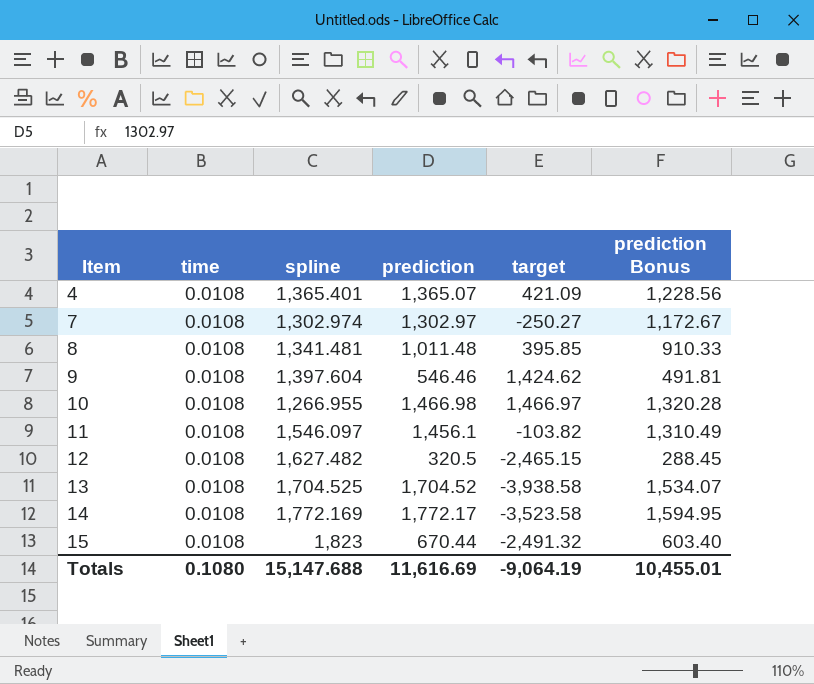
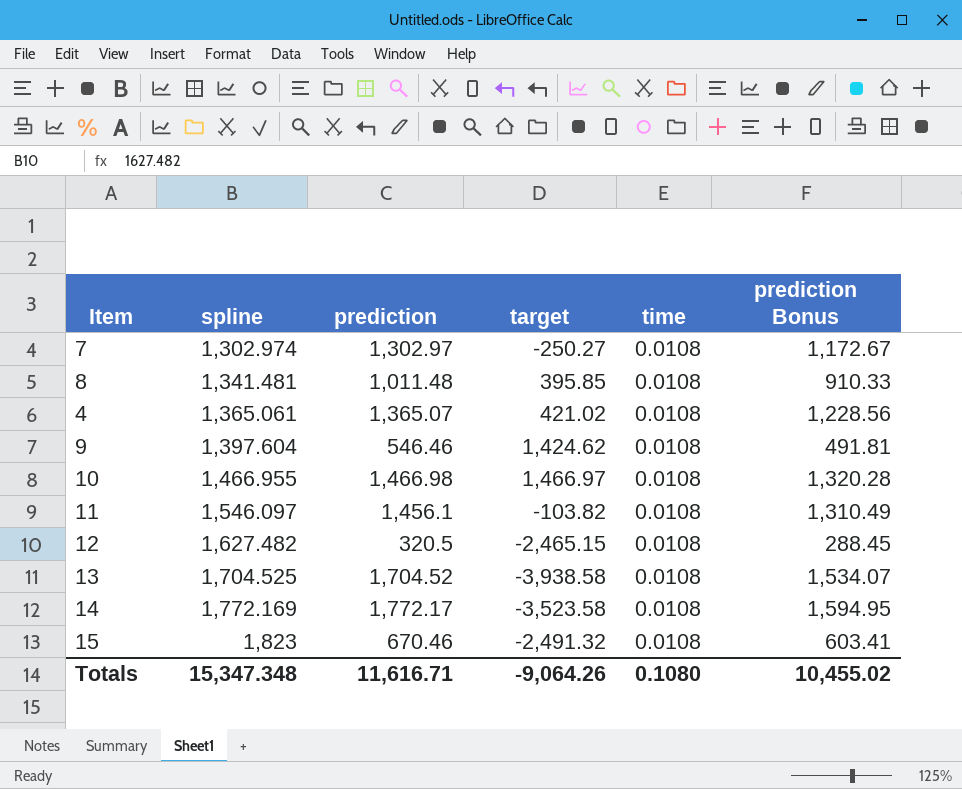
row order: Item ascending -> spline ascending
column time | position: 2 -> 5
4 | spline: 1,365.401 -> 1,365.061
4 | target: 421.09 -> 421.02
10 | spline: 1,266.955 -> 1,466.955
15 | prediction: 670.44 -> 670.46
15 | prediction Bonus: 603.40 -> 603.41
Totals | spline: 15,147.688 -> 15,347.348
Totals | prediction: 11,616.69 -> 11,616.71
Totals | target: -9,064.19 -> -9,064.26
Totals | prediction Bonus: 10,455.01 -> 10,455.02

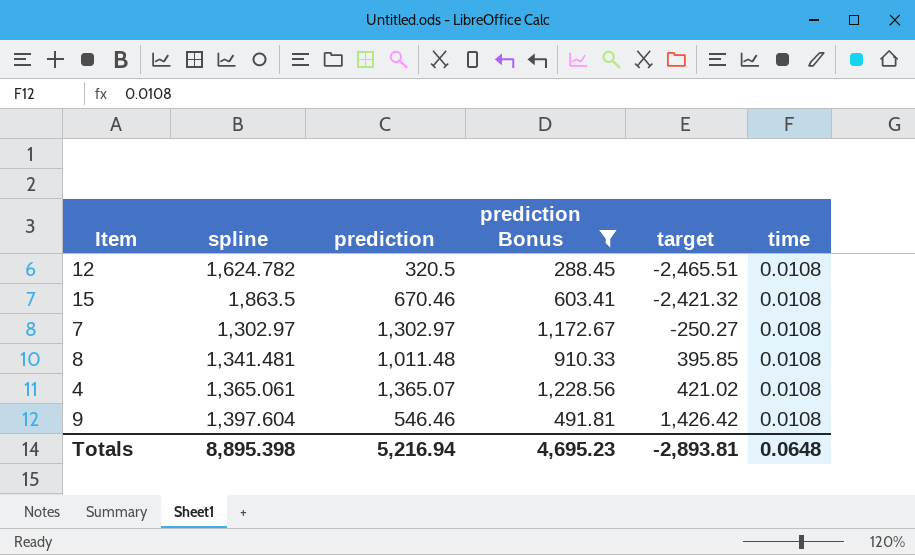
filter: none -> prediction Bonus <= 1,228.56
row order: spline ascending -> target ascending
column prediction Bonus | position: 6 -> 4
12 | spline: 1,627.482 -> 1,624.782
12 | target: -2,465.15 -> -2,465.51
15 | spline: 1,823 -> 1,863.5
15 | target: -2,491.32 -> -2,421.32
7 | spline: 1,302.974 -> 1,302.97
9 | target: 1,424.62 -> 1,426.42
Totals | spline: 15,347.348 -> 8,895.398
Totals | prediction: 11,616.71 -> 5,216.94
Totals | prediction Bonus: 10,455.02 -> 4,695.23
Totals | target: -9,064.26 -> -2,893.81
Totals | time: 0.1080 -> 0.0648

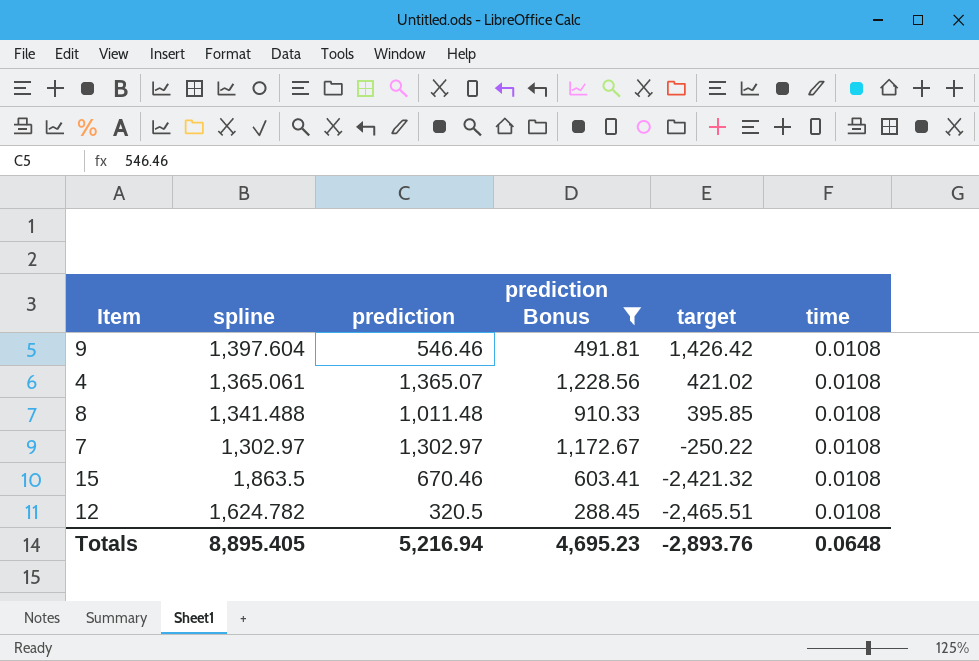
row order: target ascending -> target descending
8 | spline: 1,341.481 -> 1,341.488
7 | target: -250.27 -> -250.22
Totals | spline: 8,895.398 -> 8,895.405
Totals | target: -2,893.81 -> -2,893.76

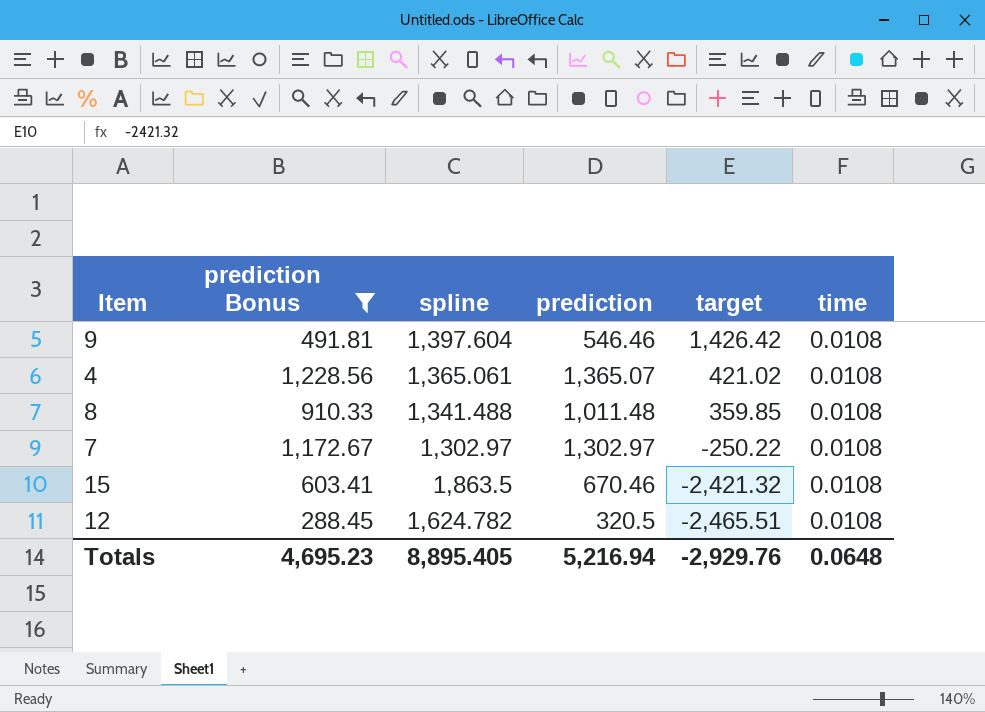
column prediction Bonus | position: 4 -> 2
8 | target: 395.85 -> 359.85
Totals | target: -2,893.76 -> -2,929.76

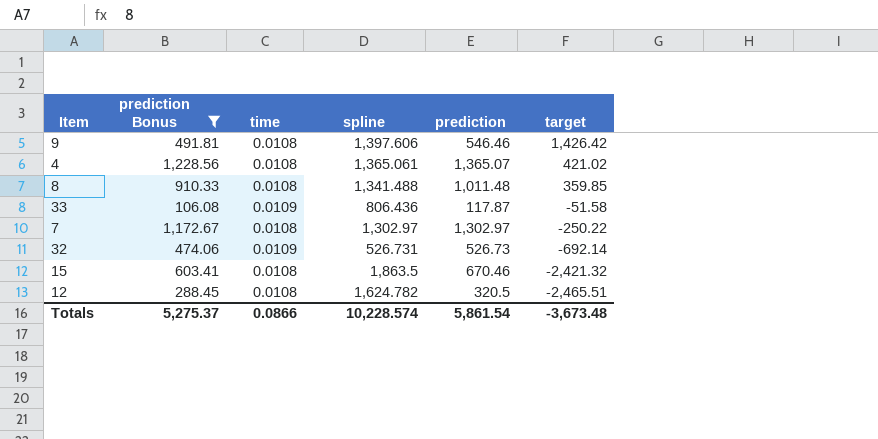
column time | position: 6 -> 3
9 | spline: 1,397.604 -> 1,397.606
row 33: none -> 106.08 | 0.0109 | 806.436 | 117.87 | -51.58
row 32: none -> 474.06 | 0.0109 | 526.731 | 526.73 | -692.14
Totals | prediction Bonus: 4,695.23 -> 5,275.37
Totals | time: 0.0648 -> 0.0866
Totals | spline: 8,895.405 -> 10,228.574
Totals | prediction: 5,216.94 -> 5,861.54
Totals | target: -2,929.76 -> -3,673.48

